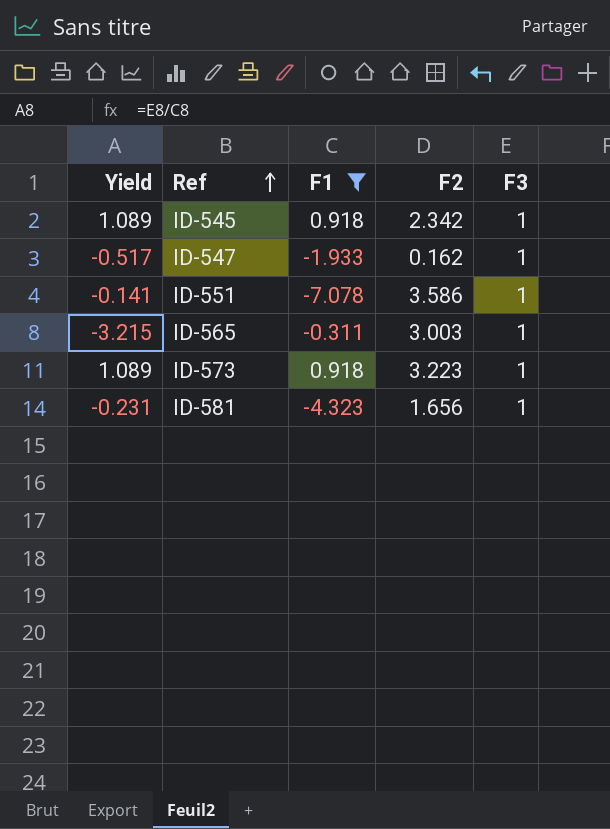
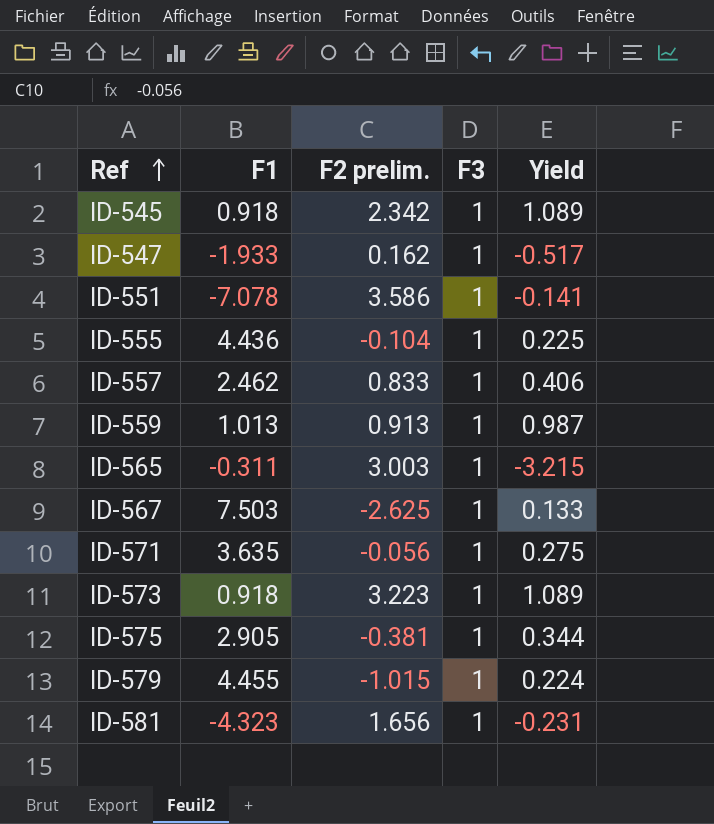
filter: F1 <= 0.918 -> none
column name: F2 -> F2 prelim.
column Yield | position: 1 -> 5

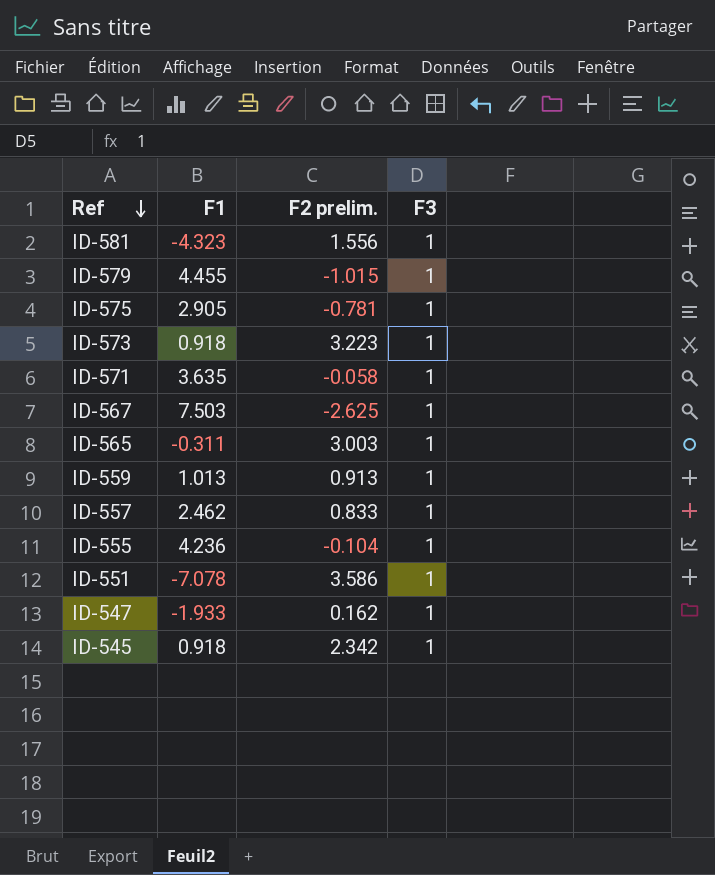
row order: Ref ascending -> Ref descending
column Yield | formula: [F3] / [F1] -> none
ID-581 | F2 prelim.: 1.656 -> 1.556
ID-575 | F2 prelim.: -0.381 -> -0.781
ID-571 | F2 prelim.: -0.056 -> -0.058
ID-555 | F1: 4.436 -> 4.236

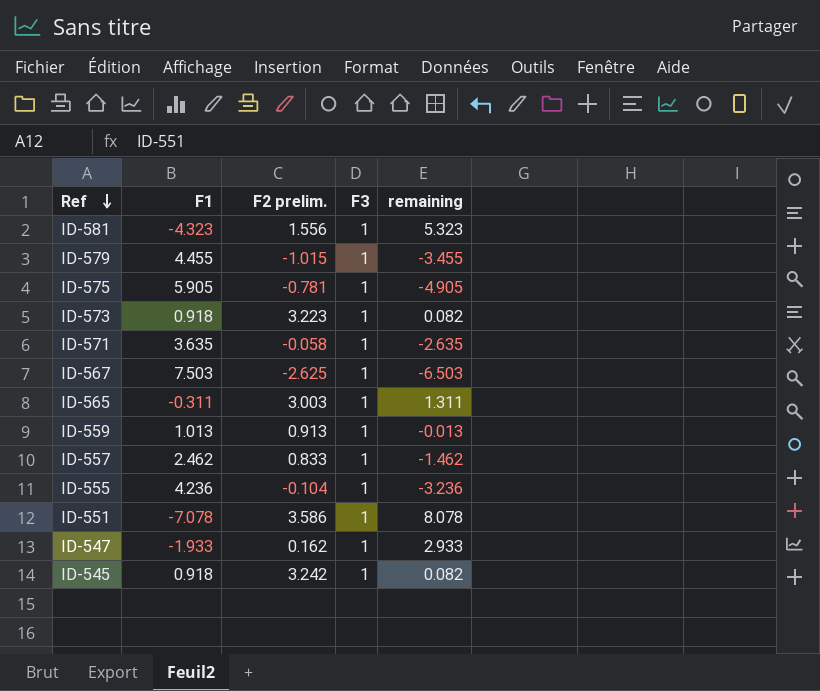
column remaining | formula: none -> [F3] - [F1]
ID-575 | F1: 2.905 -> 5.905
ID-545 | F2 prelim.: 2.342 -> 3.242

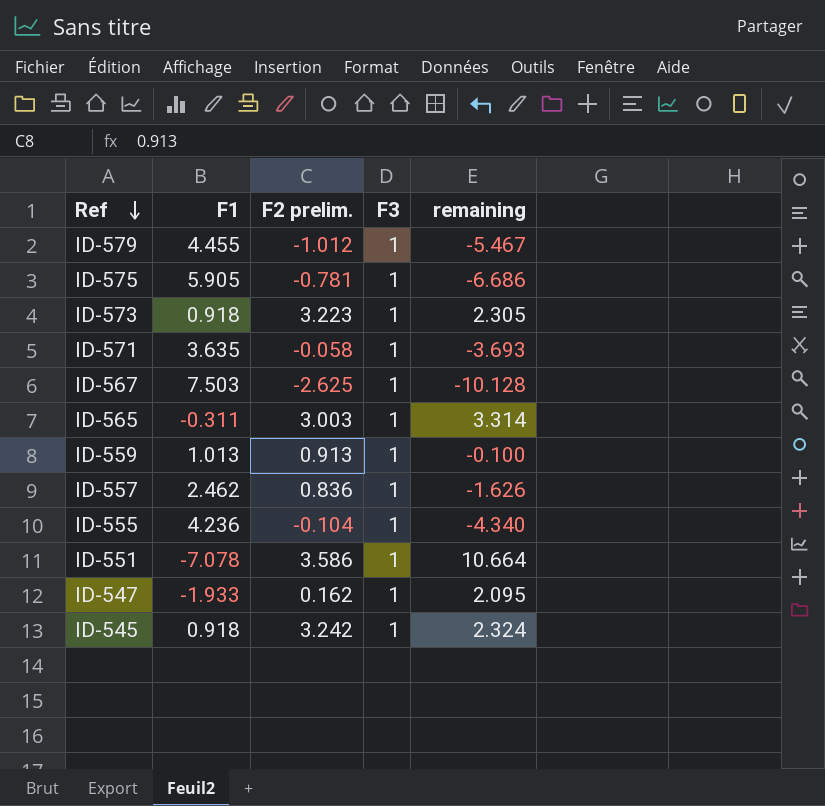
column remaining | formula: [F3] - [F1] -> [F2 prelim.] - [F1]
row ID-581: -4.323 | 1.556 | 1 | 5.323 -> none
ID-579 | F2 prelim.: -1.015 -> -1.012
ID-557 | F2 prelim.: 0.833 -> 0.836

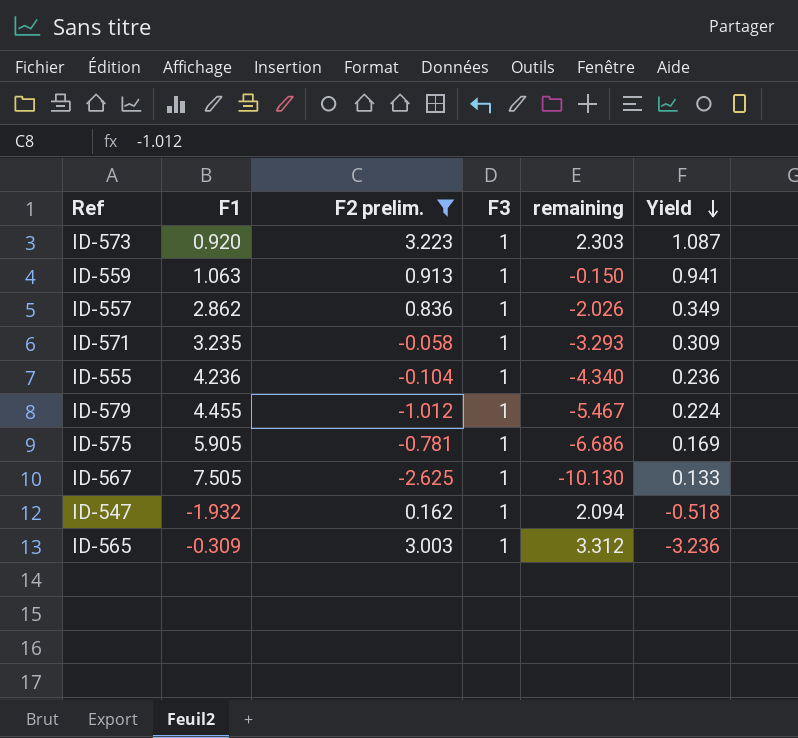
filter: none -> F2 prelim. <= 3.223
row order: Ref descending -> Yield descending
column Yield | formula: none -> [F3] / [F1]
ID-573 | F1: 0.918 -> 0.920
ID-573 | remaining: 2.305 -> 2.303
ID-559 | F1: 1.013 -> 1.063
ID-559 | remaining: -0.100 -> -0.150
ID-557 | F1: 2.462 -> 2.862
ID-557 | remaining: -1.626 -> -2.026
ID-571 | F1: 3.635 -> 3.235
ID-571 | remaining: -3.693 -> -3.293
ID-567 | F1: 7.503 -> 7.505
ID-567 | remaining: -10.128 -> -10.130
ID-547 | F1: -1.933 -> -1.932
ID-547 | remaining: 2.095 -> 2.094
ID-565 | F1: -0.311 -> -0.309
ID-565 | remaining: 3.314 -> 3.312

